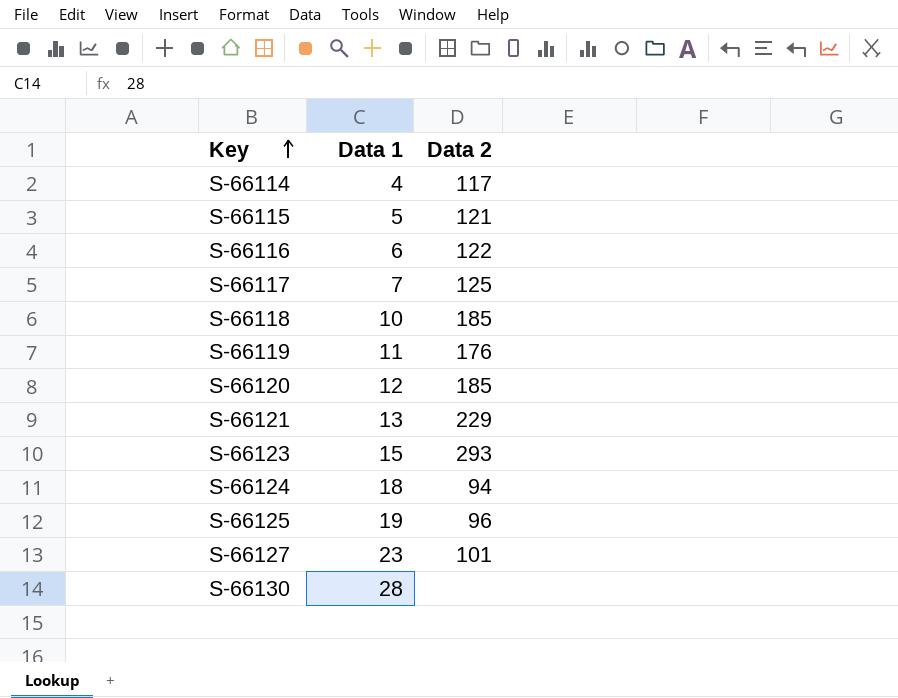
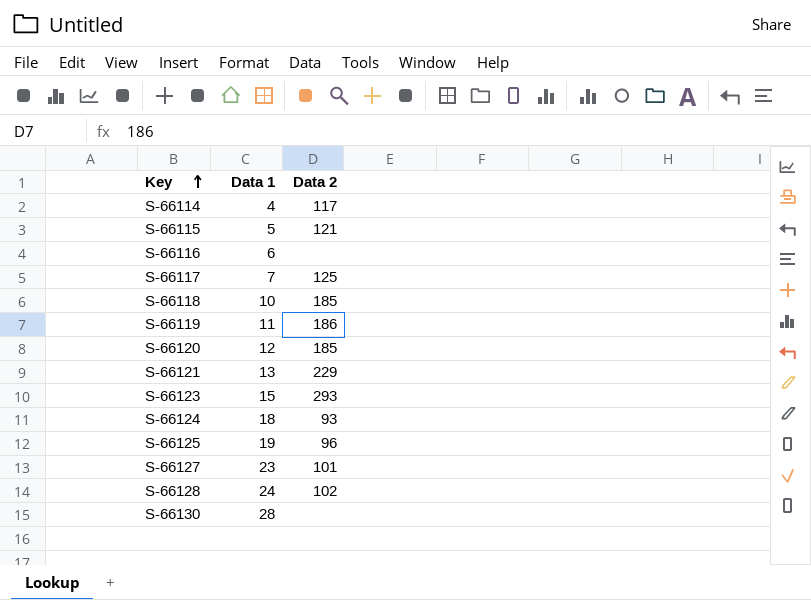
S-66116 | Data 2: 122 -> none
S-66119 | Data 2: 176 -> 186
S-66124 | Data 2: 94 -> 93
row S-66128: none -> 24 | 102

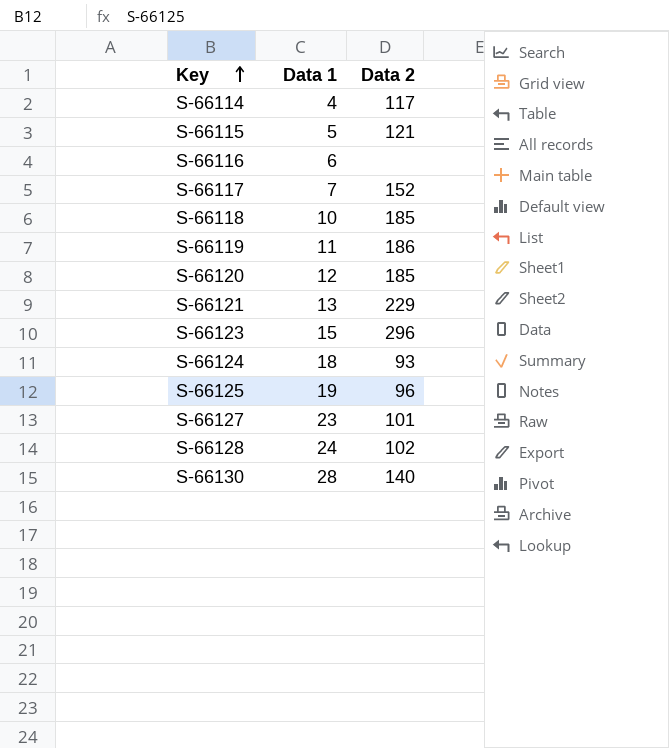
S-66117 | Data 2: 125 -> 152
S-66123 | Data 2: 293 -> 296
S-66130 | Data 2: none -> 140

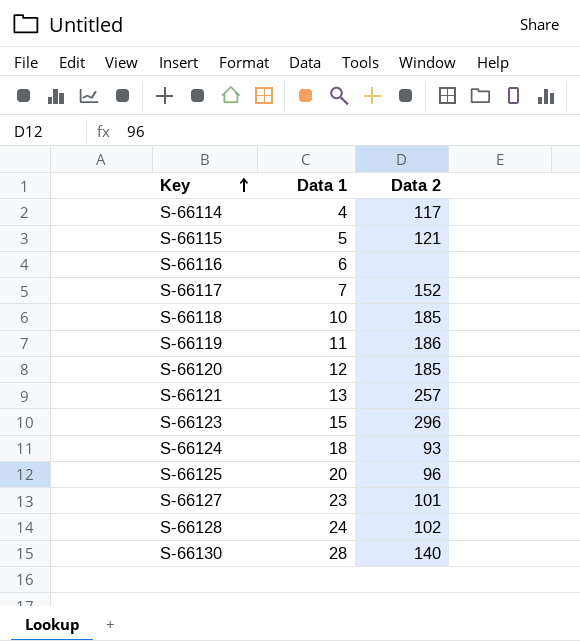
S-66121 | Data 2: 229 -> 257
S-66125 | Data 1: 19 -> 20

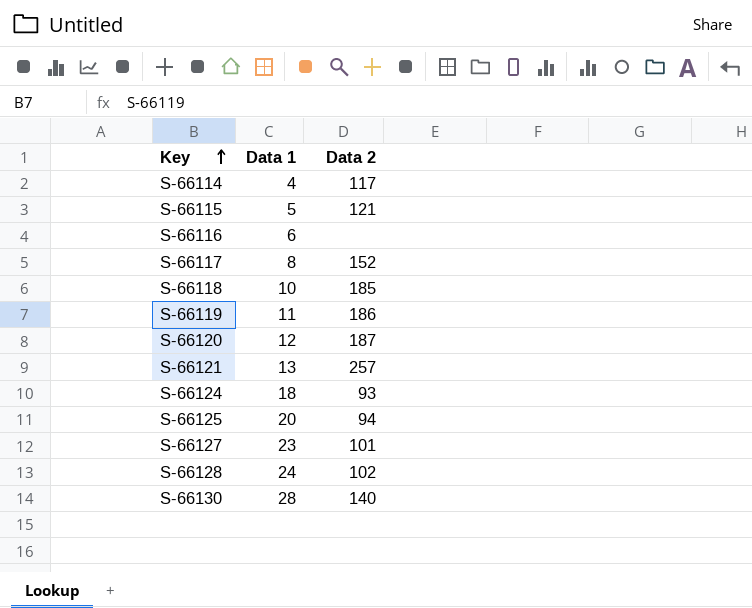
row S-66123: 15 | 296 -> none
S-66117 | Data 1: 7 -> 8
S-66120 | Data 2: 185 -> 187
S-66125 | Data 2: 96 -> 94

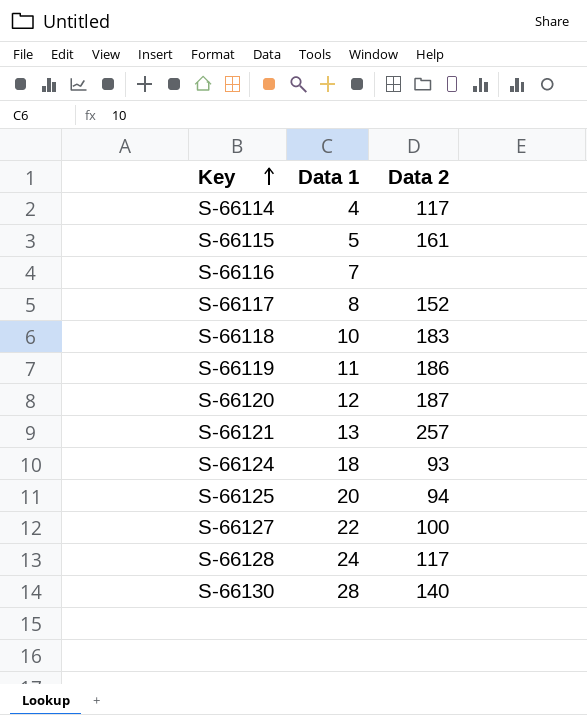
S-66115 | Data 2: 121 -> 161
S-66116 | Data 1: 6 -> 7
S-66118 | Data 2: 185 -> 183
S-66127 | Data 1: 23 -> 22
S-66127 | Data 2: 101 -> 100
S-66128 | Data 2: 102 -> 117

